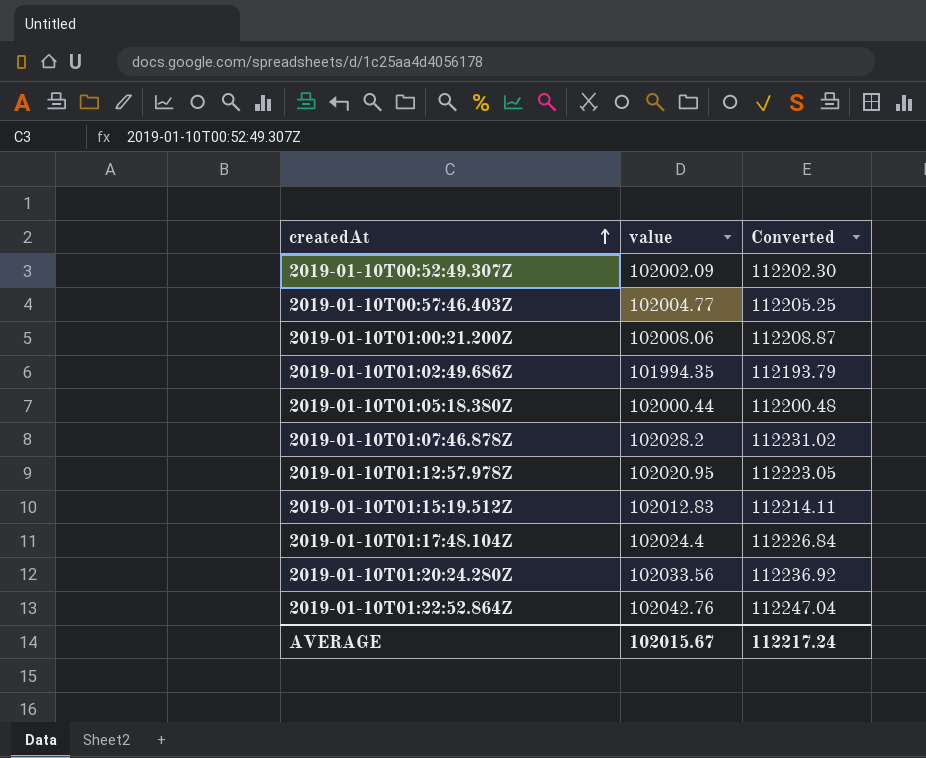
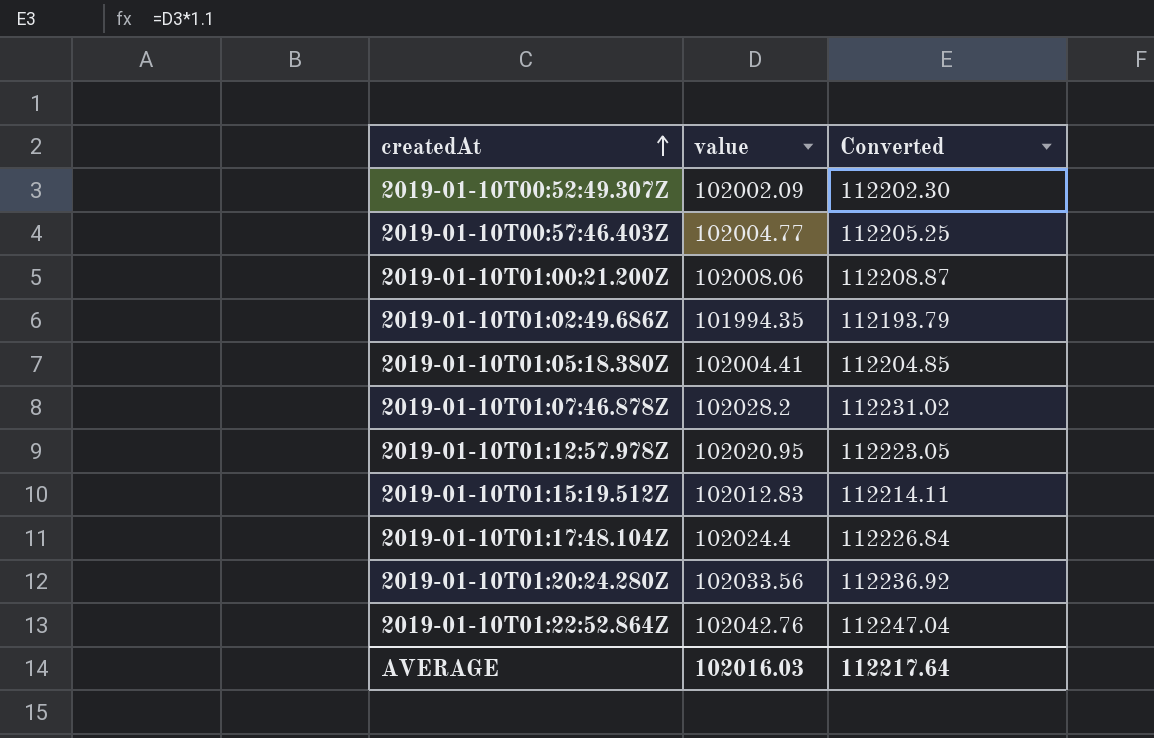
2019-01-10T01:05:18.380Z | value: 102000.44 -> 102004.41
2019-01-10T01:05:18.380Z | Converted: 112200.48 -> 112204.85
AVERAGE | value: 102015.67 -> 102016.03
AVERAGE | Converted: 112217.24 -> 112217.64

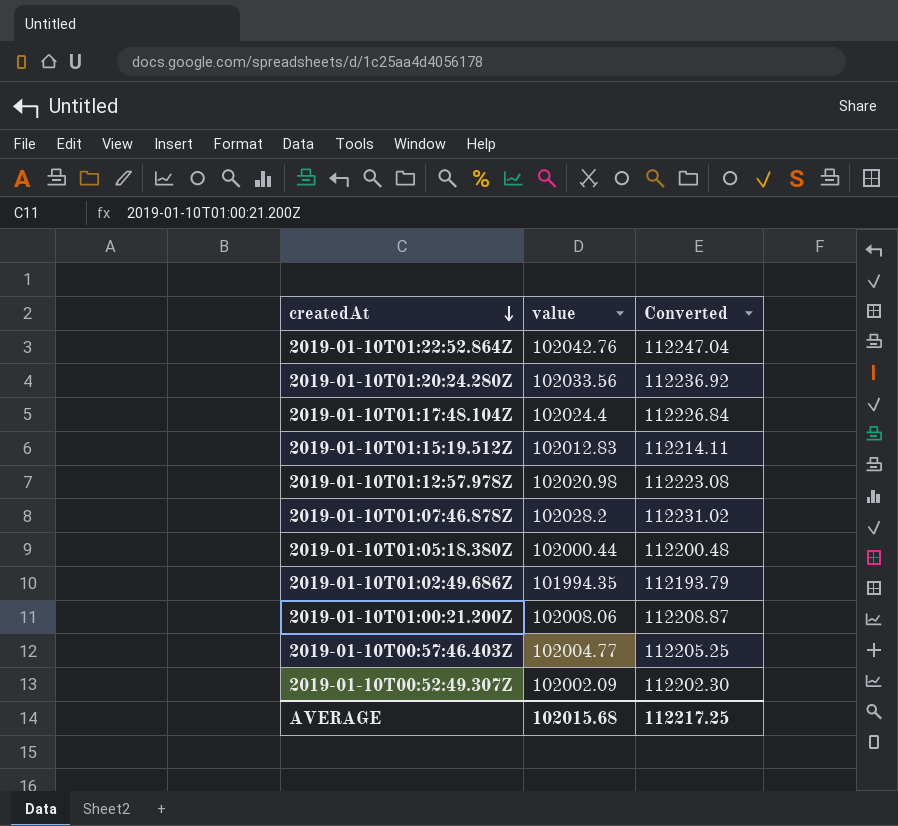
row order: createdAt ascending -> createdAt descending
2019-01-10T01:12:57.978Z | value: 102020.95 -> 102020.98
2019-01-10T01:12:57.978Z | Converted: 112223.05 -> 112223.08
2019-01-10T01:05:18.380Z | value: 102004.41 -> 102000.44
2019-01-10T01:05:18.380Z | Converted: 112204.85 -> 112200.48
AVERAGE | value: 102016.03 -> 102015.68
AVERAGE | Converted: 112217.64 -> 112217.25

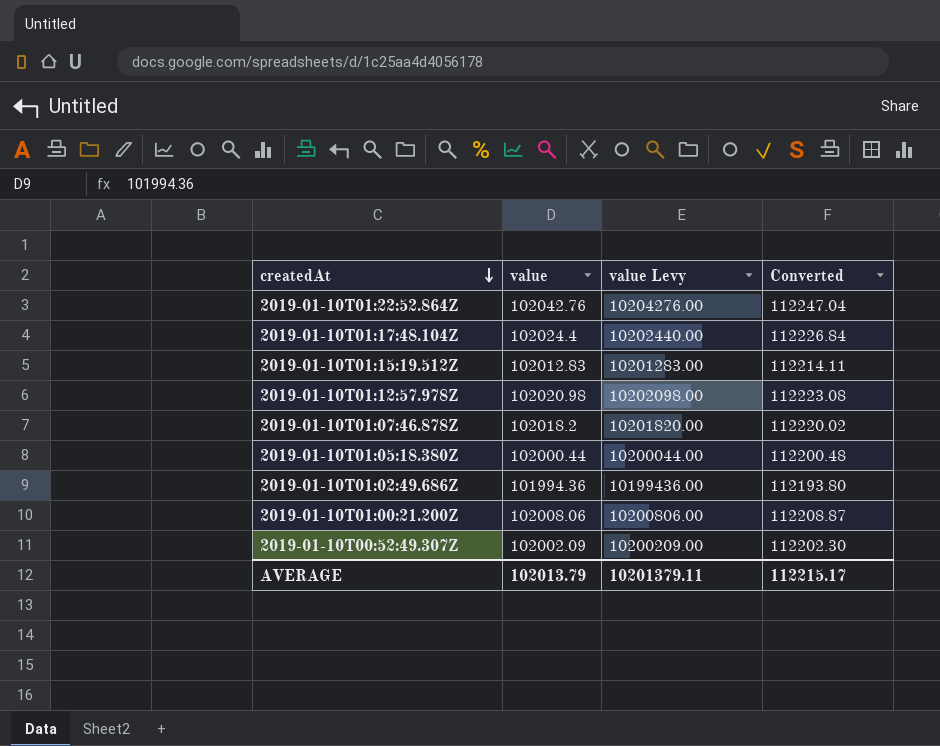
column value Levy | formula: none -> [value] * 100
row 2019-01-10T01:20:24.280Z: 102033.56 | 112236.92 -> none
row 2019-01-10T00:57:46.403Z: 102004.77 | 112205.25 -> none
2019-01-10T01:07:46.878Z | value: 102028.2 -> 102018.2
2019-01-10T01:07:46.878Z | Converted: 112231.02 -> 112220.02
2019-01-10T01:02:49.686Z | value: 101994.35 -> 101994.36
2019-01-10T01:02:49.686Z | Converted: 112193.79 -> 112193.80
AVERAGE | value: 102015.68 -> 102013.79
AVERAGE | Converted: 112217.25 -> 112215.17

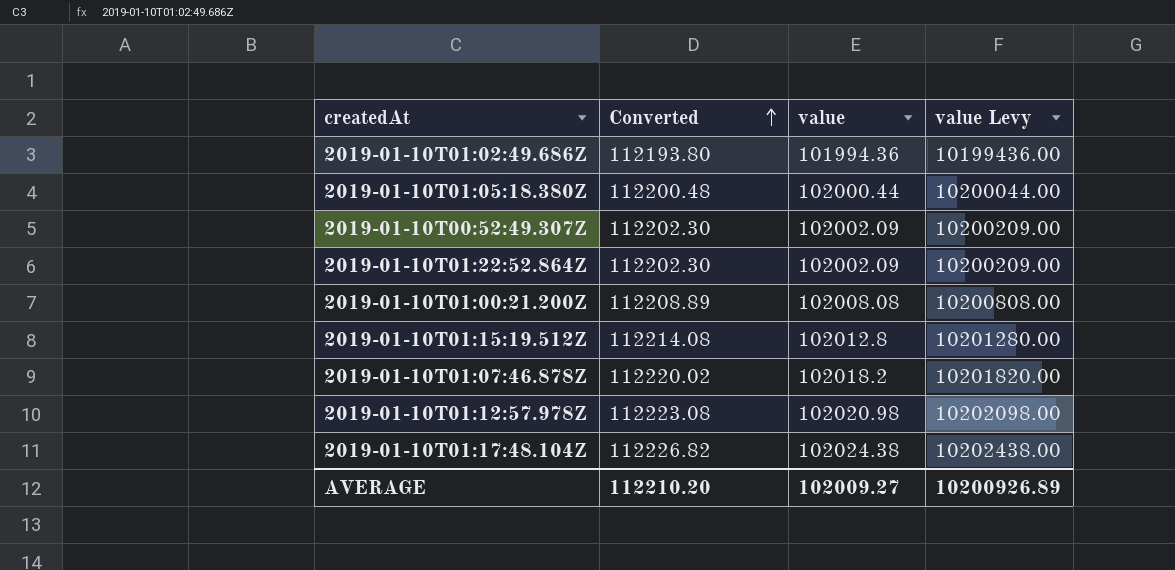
row order: createdAt descending -> Converted ascending
column Converted | position: 4 -> 2
2019-01-10T01:22:52.864Z | Converted: 112247.04 -> 112202.30
2019-01-10T01:22:52.864Z | value: 102042.76 -> 102002.09
2019-01-10T01:22:52.864Z | value Levy: 10204276.00 -> 10200209.00
2019-01-10T01:00:21.200Z | Converted: 112208.87 -> 112208.89
2019-01-10T01:00:21.200Z | value: 102008.06 -> 102008.08
2019-01-10T01:00:21.200Z | value Levy: 10200806.00 -> 10200808.00
2019-01-10T01:15:19.512Z | Converted: 112214.11 -> 112214.08
2019-01-10T01:15:19.512Z | value: 102012.83 -> 102012.8
2019-01-10T01:15:19.512Z | value Levy: 10201283.00 -> 10201280.00
2019-01-10T01:17:48.104Z | Converted: 112226.84 -> 112226.82
2019-01-10T01:17:48.104Z | value: 102024.4 -> 102024.38
2019-01-10T01:17:48.104Z | value Levy: 10202440.00 -> 10202438.00
AVERAGE | Converted: 112215.17 -> 112210.20
AVERAGE | value: 102013.79 -> 102009.27
AVERAGE | value Levy: 10201379.11 -> 10200926.89

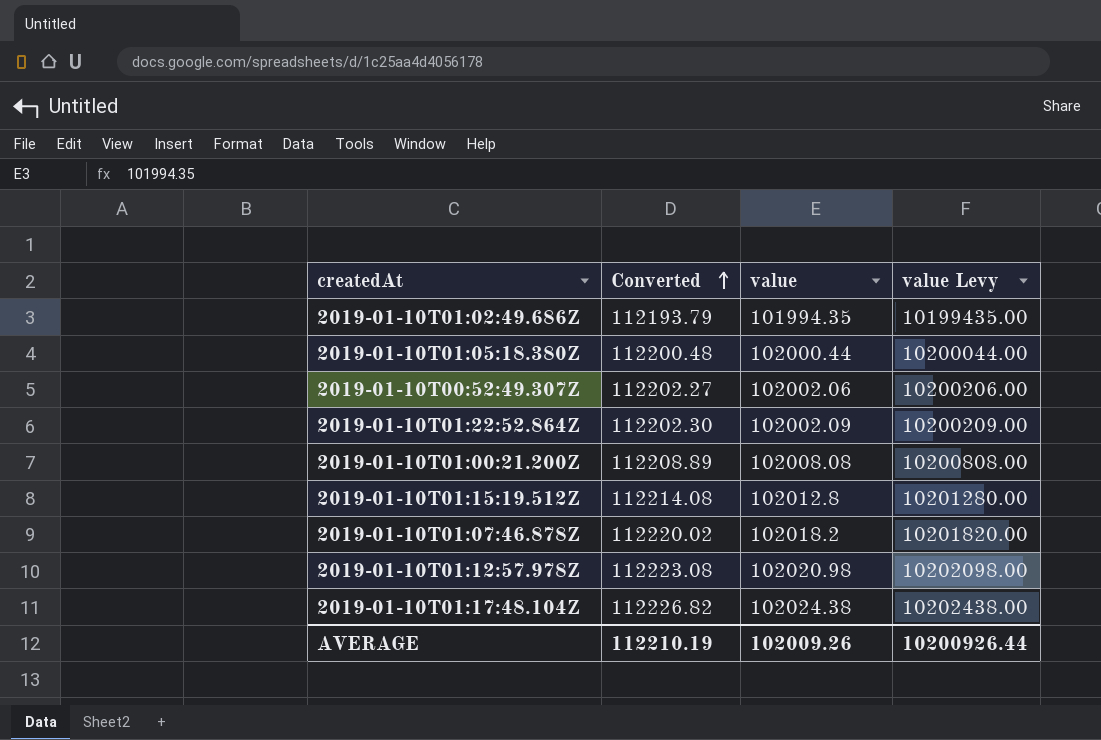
2019-01-10T01:02:49.686Z | Converted: 112193.80 -> 112193.79
2019-01-10T01:02:49.686Z | value: 101994.36 -> 101994.35
2019-01-10T01:02:49.686Z | value Levy: 10199436.00 -> 10199435.00
2019-01-10T00:52:49.307Z | Converted: 112202.30 -> 112202.27
2019-01-10T00:52:49.307Z | value: 102002.09 -> 102002.06
2019-01-10T00:52:49.307Z | value Levy: 10200209.00 -> 10200206.00
AVERAGE | Converted: 112210.20 -> 112210.19
AVERAGE | value: 102009.27 -> 102009.26
AVERAGE | value Levy: 10200926.89 -> 10200926.44

